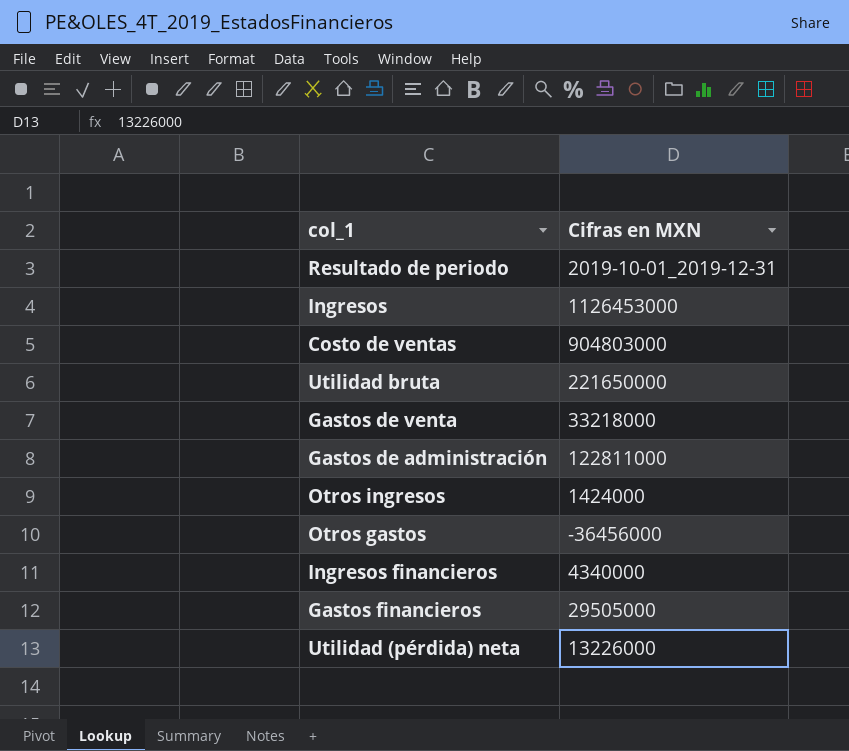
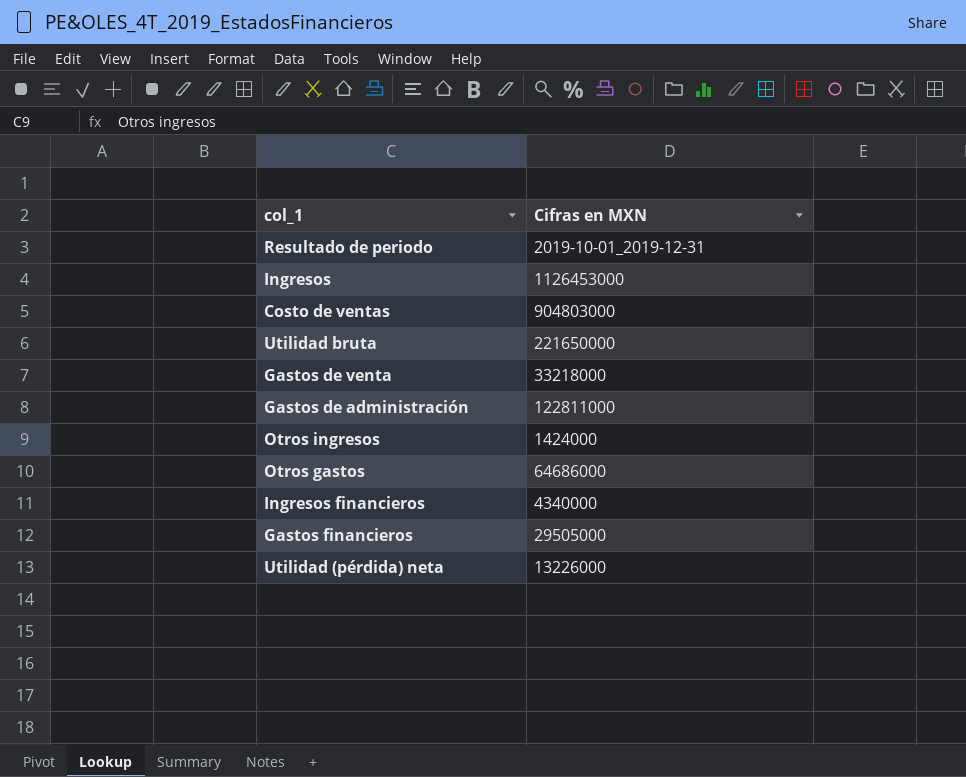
Otros gastos | Cifras en MXN: -36456000 -> 64686000

